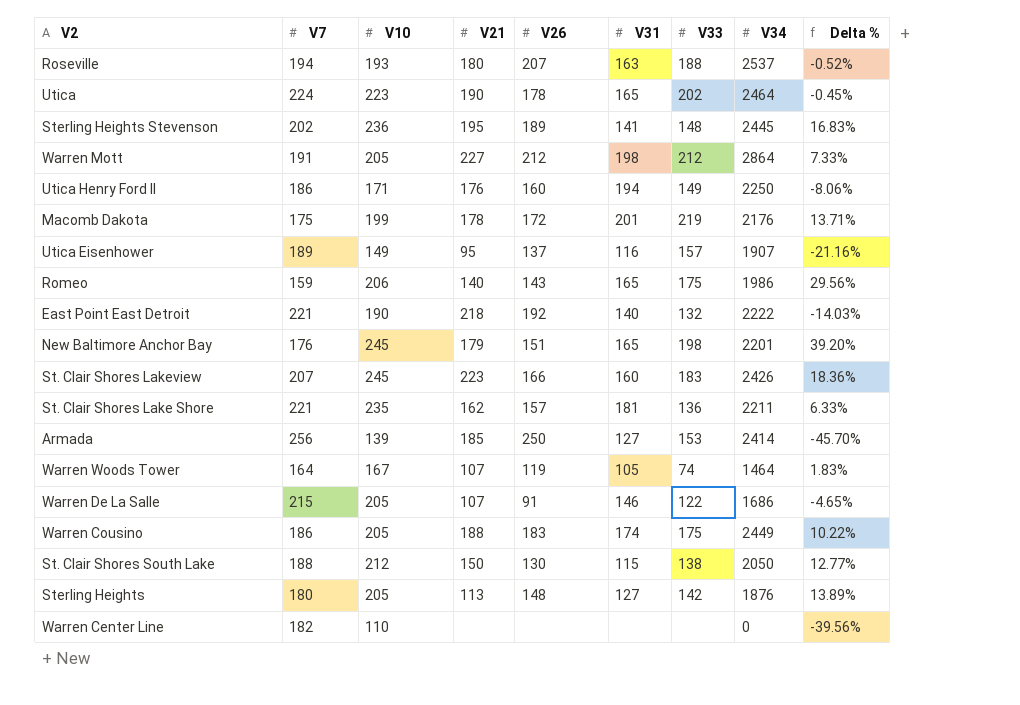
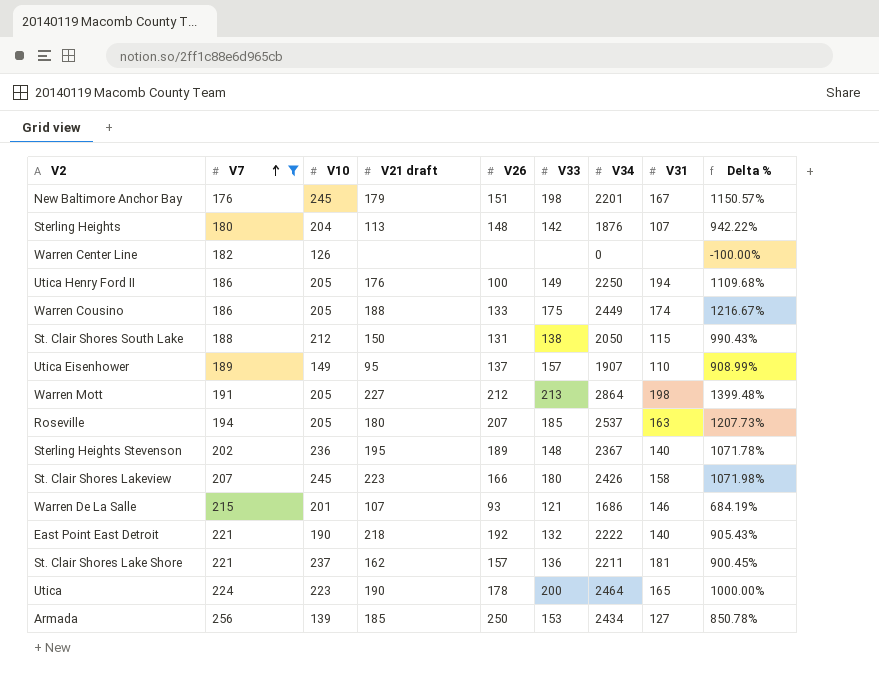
filter: none -> V7 >= 176
row order: none -> V7 ascending
column name: V21 -> V21 draft
column V31 | position: 6 -> 8
column Delta % | formula: ([V10] - [V7]) / [V7] -> ([V34] - [V7]) / [V7]
New Baltimore Anchor Bay | V31: 165 -> 167
Sterling Heights | V10: 205 -> 204
Sterling Heights | V31: 127 -> 107
Warren Center Line | V10: 110 -> 126
Utica Henry Ford II | V10: 171 -> 205
Utica Henry Ford II | V26: 160 -> 100
Warren Cousino | V26: 183 -> 133
St. Clair Shores South Lake | V26: 130 -> 131
Utica Eisenhower | V31: 116 -> 110
Warren Mott | V33: 212 -> 213
Roseville | V10: 193 -> 205
Roseville | V33: 188 -> 185
Sterling Heights Stevenson | V34: 2445 -> 2367
Sterling Heights Stevenson | V31: 141 -> 140
St. Clair Shores Lakeview | V33: 183 -> 180
St. Clair Shores Lakeview | V31: 160 -> 158
Warren De La Salle | V10: 205 -> 201
Warren De La Salle | V26: 91 -> 93
Warren De La Salle | V33: 122 -> 121
St. Clair Shores Lake Shore | V10: 235 -> 237
Utica | V33: 202 -> 200
Armada | V34: 2414 -> 2434

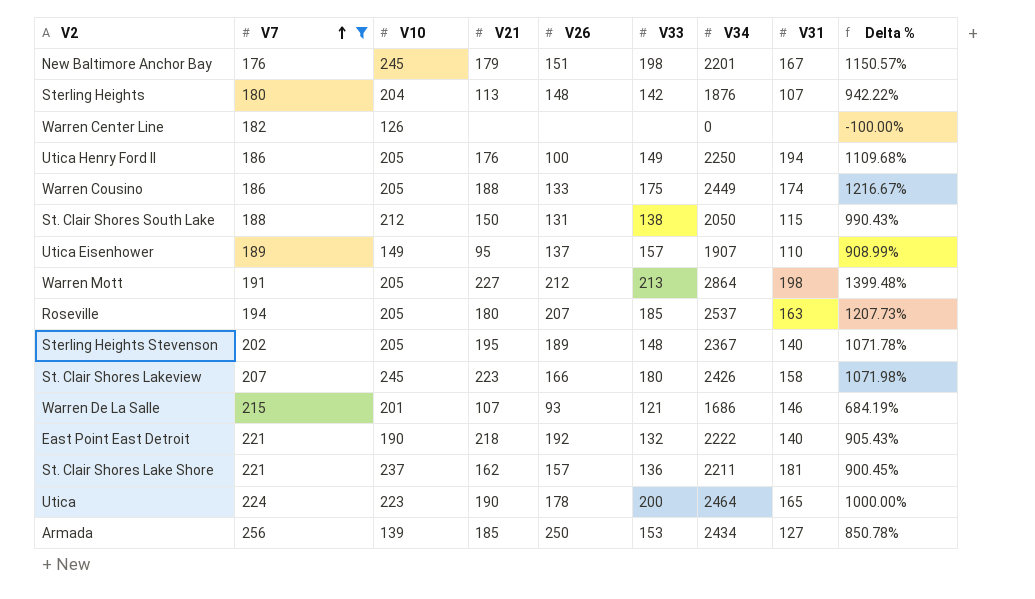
column name: V21 draft -> V21
Sterling Heights Stevenson | V10: 236 -> 205

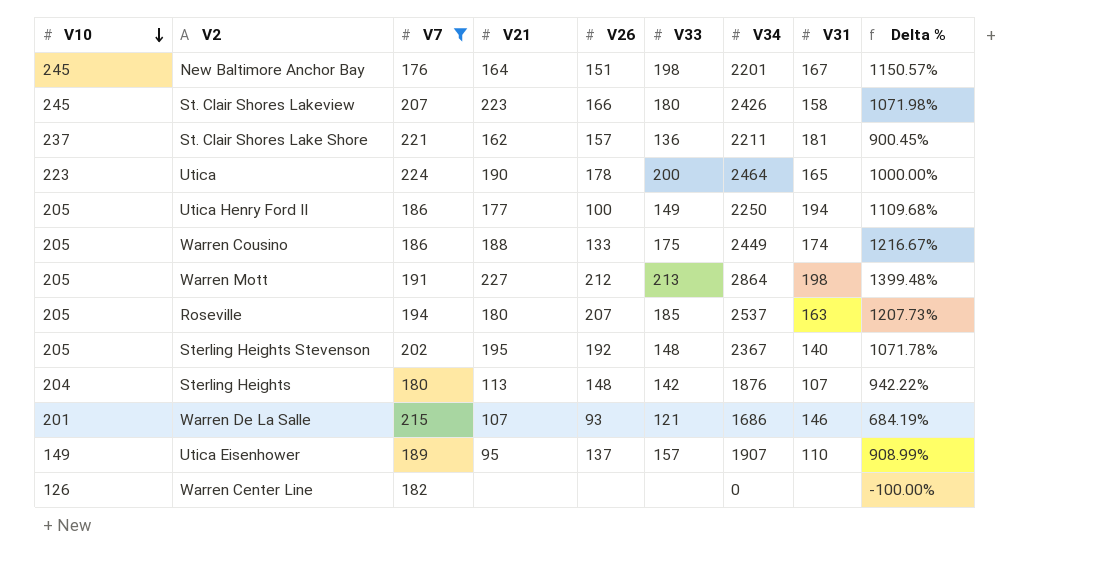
row order: V7 ascending -> V10 descending
column V10 | position: 3 -> 1
row St. Clair Shores South Lake: 188 | 212 | 150 | 131 | 138 | 2050 | 115 | 990.43% -> none
row East Point East Detroit: 221 | 190 | 218 | 192 | 132 | 2222 | 140 | 905.43% -> none
row Armada: 256 | 139 | 185 | 250 | 153 | 2434 | 127 | 850.78% -> none
New Baltimore Anchor Bay | V21: 179 -> 164
Utica Henry Ford II | V21: 176 -> 177
Sterling Heights Stevenson | V26: 189 -> 192

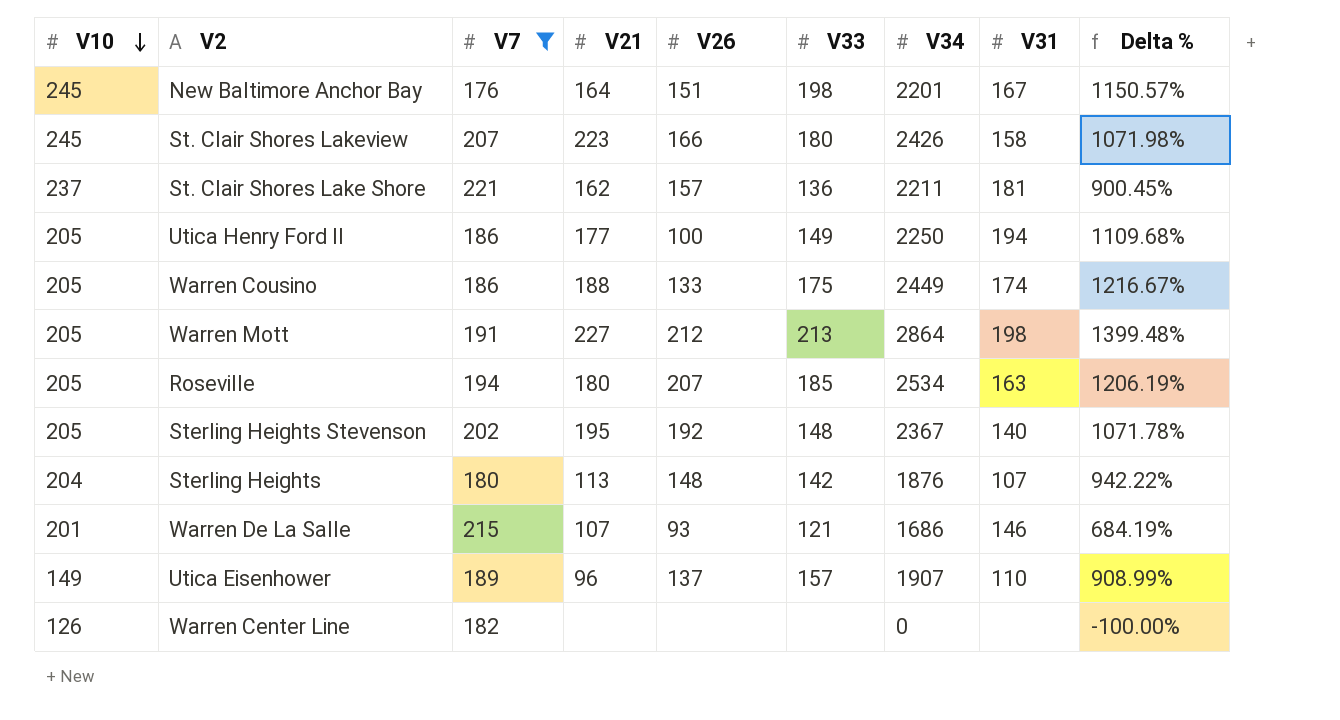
row Utica: 223 | 224 | 190 | 178 | 200 | 2464 | 165 | 1000.00% -> none
Roseville | V34: 2537 -> 2534
Roseville | Delta %: 1207.73% -> 1206.19%
Utica Eisenhower | V21: 95 -> 96

